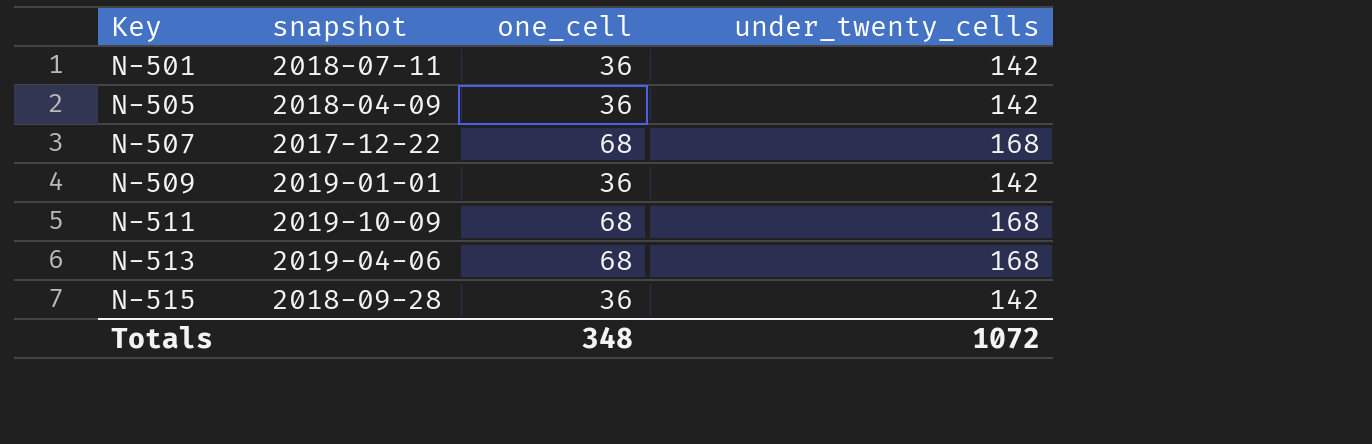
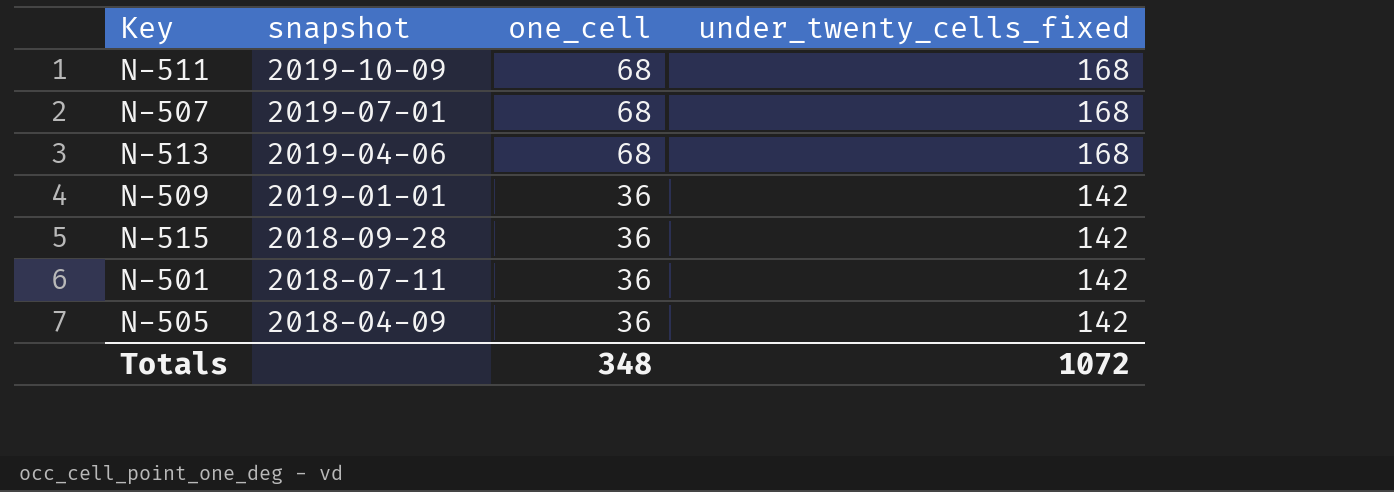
row order: Key ascending -> snapshot descending
column name: under_twenty_cells -> under_twenty_cells_fixed
N-507 | snapshot: 2017-12-22 -> 2019-07-01

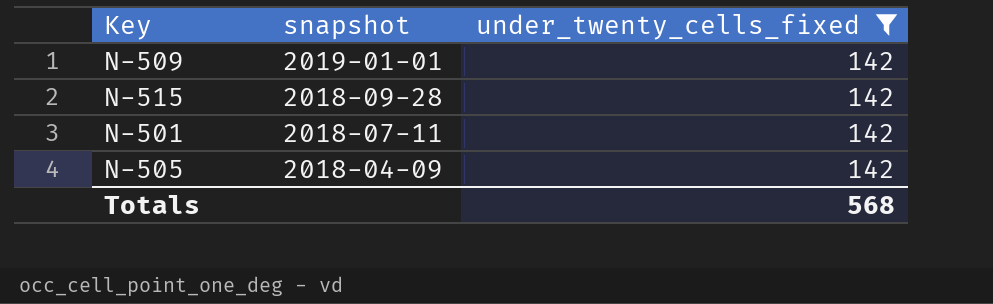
filter: none -> under_twenty_cells_fixed = 142
column one_cell | position: 3 -> none
Totals | under_twenty_cells_fixed: 1072 -> 568

